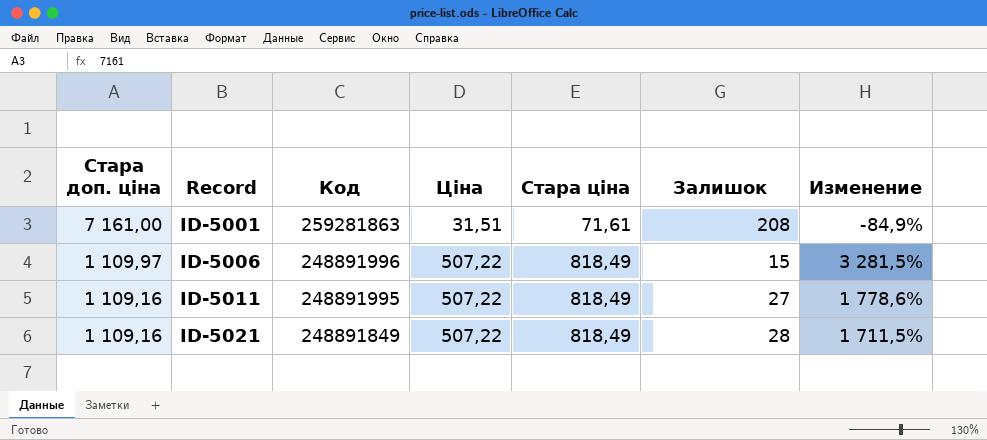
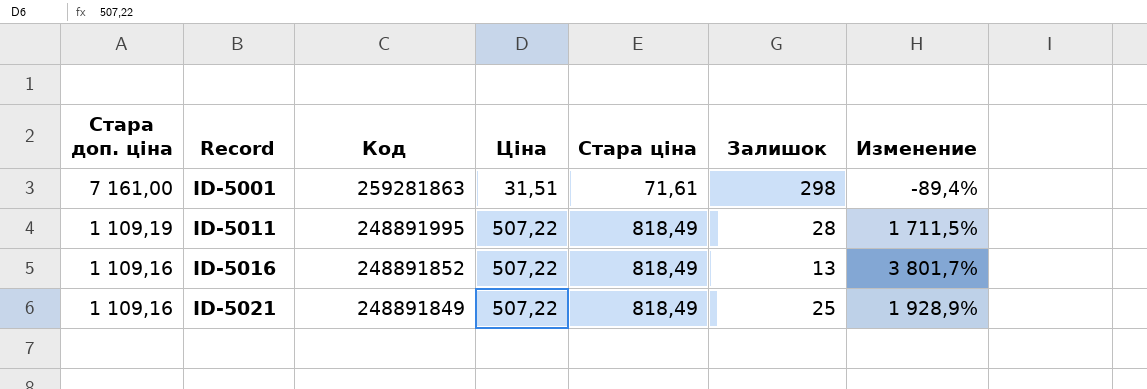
row ID-5006: 1 109,97 | 248891996 | 507,22 | 818,49 | 15 | 3 281,5% -> none
ID-5001 | Залишок: 208 -> 298
ID-5001 | Изменение: -84,9% -> -89,4%
ID-5011 | Стара доп. ціна: 1 109,16 -> 1 109,19
ID-5011 | Залишок: 27 -> 28
ID-5011 | Изменение: 1 778,6% -> 1 711,5%
row ID-5016: none -> 1 109,16 | 248891852 | 507,22 | 818,49 | 13 | 3 801,7%
ID-5021 | Залишок: 28 -> 25
ID-5021 | Изменение: 1 711,5% -> 1 928,9%

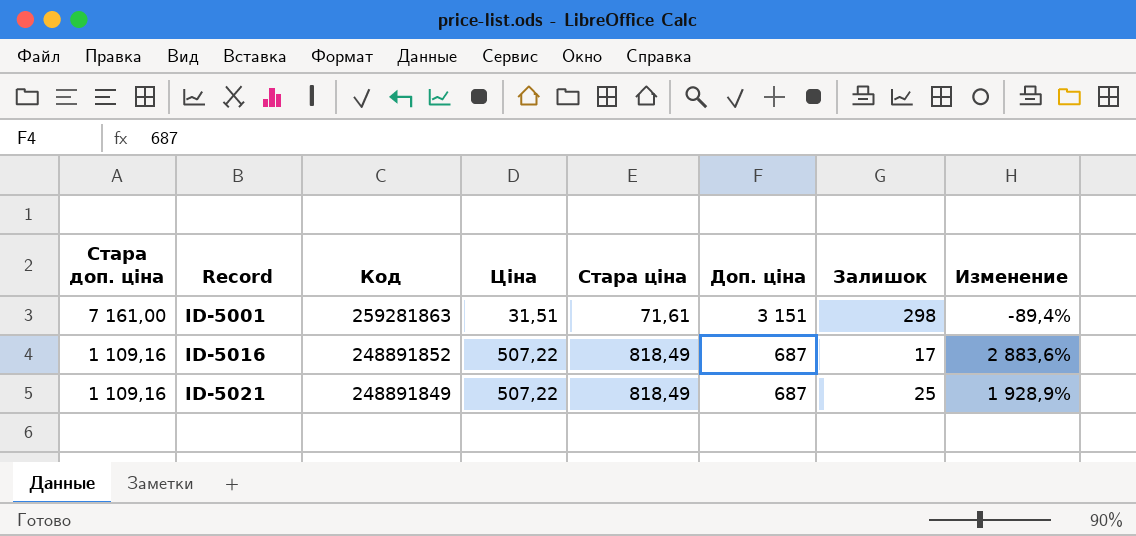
column Доп. ціна | position: none -> 6
row ID-5011: 1 109,19 | 248891995 | 507,22 | 818,49 | 28 | 1 711,5% -> none
ID-5016 | Залишок: 13 -> 17
ID-5016 | Изменение: 3 801,7% -> 2 883,6%

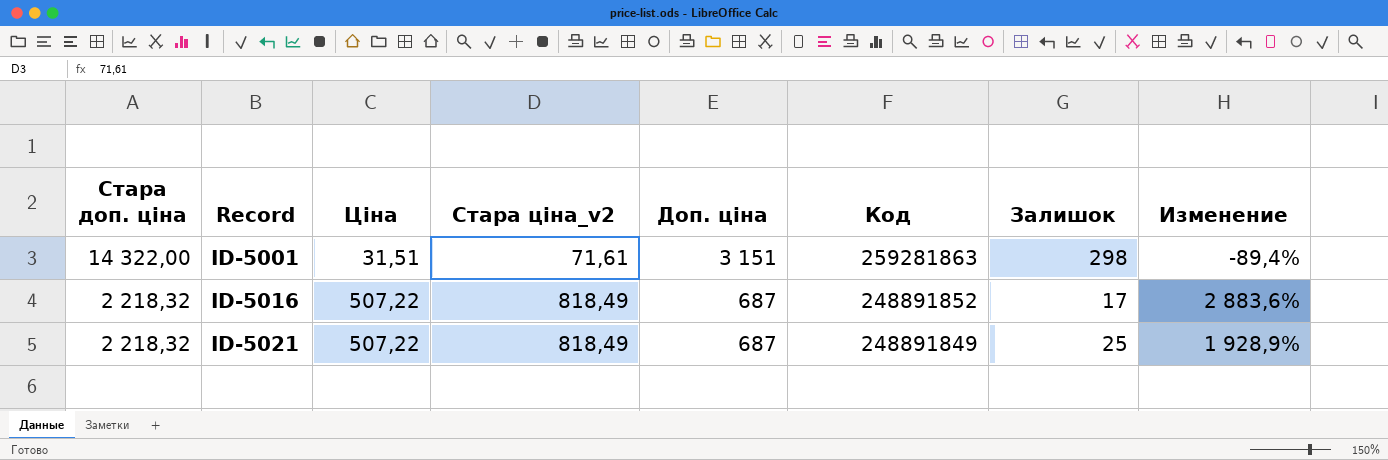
column name: Стара ціна -> Стара ціна_v2
column Код | position: 3 -> 6
ID-5001 | Стара доп. ціна: 7 161,00 -> 14 322,00
ID-5016 | Стара доп. ціна: 1 109,16 -> 2 218,32
ID-5021 | Стара доп. ціна: 1 109,16 -> 2 218,32

